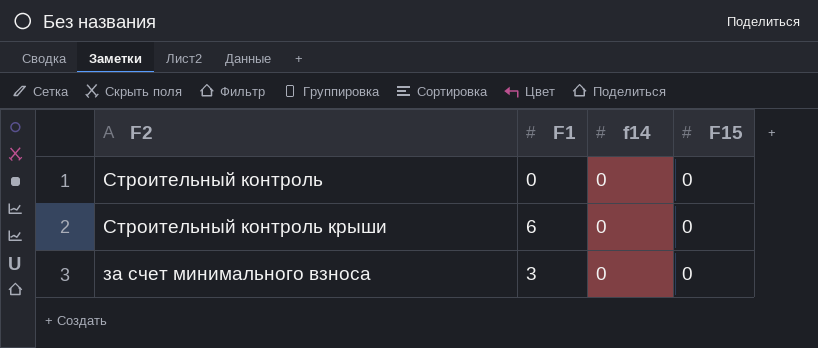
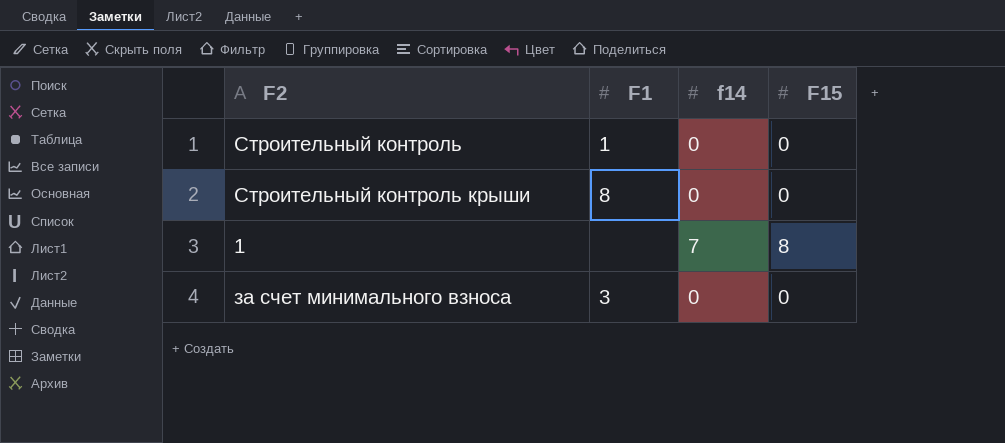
Строительный контроль | F1: 0 -> 1
Строительный контроль крыши | F1: 6 -> 8
row 1: none -> none | 7 | 8

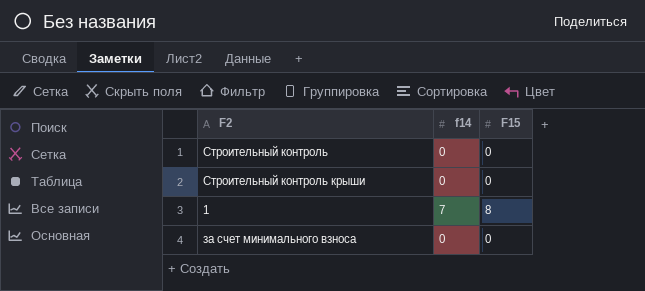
column F1 | position: 2 -> none

